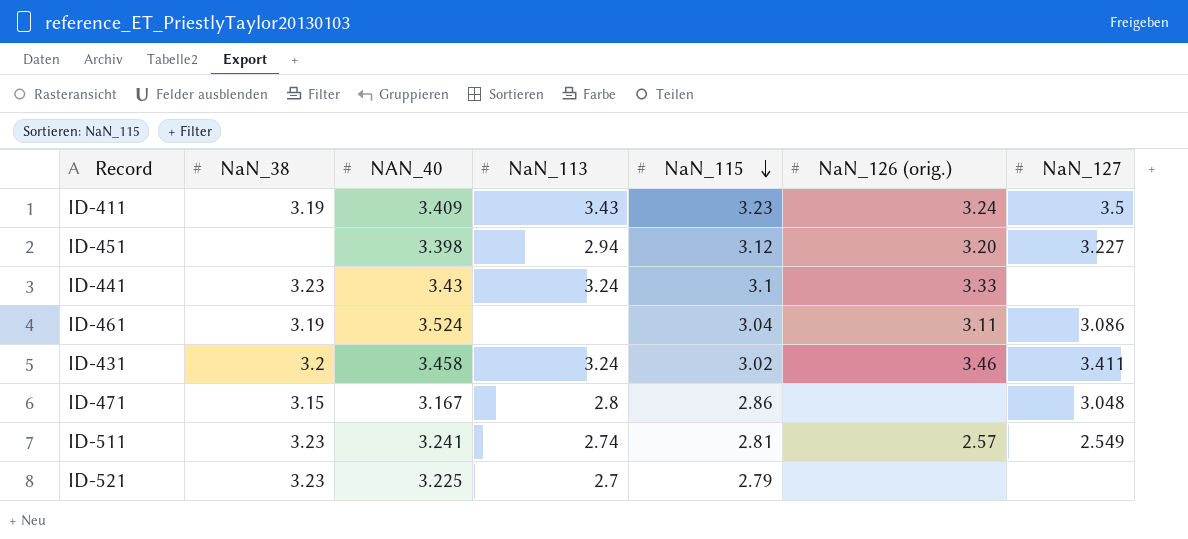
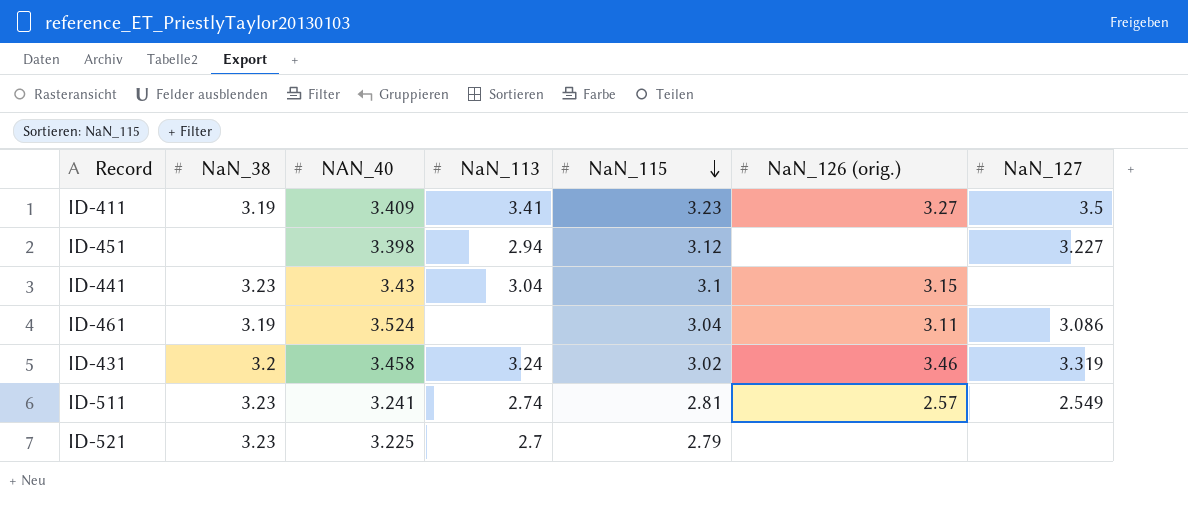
row ID-471: 3.15 | 3.167 | 2.8 | 2.86 | none | 3.048 -> none
ID-411 | NaN_113: 3.43 -> 3.41
ID-411 | NaN_126 (orig.): 3.24 -> 3.27
ID-451 | NaN_126 (orig.): 3.20 -> none
ID-441 | NaN_113: 3.24 -> 3.04
ID-441 | NaN_126 (orig.): 3.33 -> 3.15
ID-431 | NaN_127: 3.411 -> 3.319

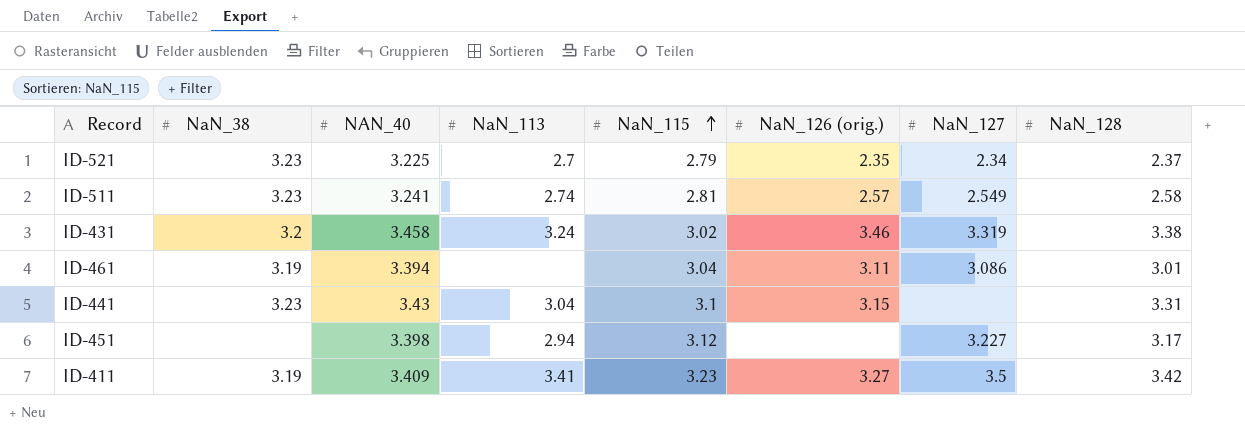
row order: NaN_115 descending -> NaN_115 ascending
column NaN_128 | position: none -> 8
ID-521 | NaN_126 (orig.): none -> 2.35
ID-521 | NaN_127: none -> 2.34
ID-461 | NAN_40: 3.524 -> 3.394

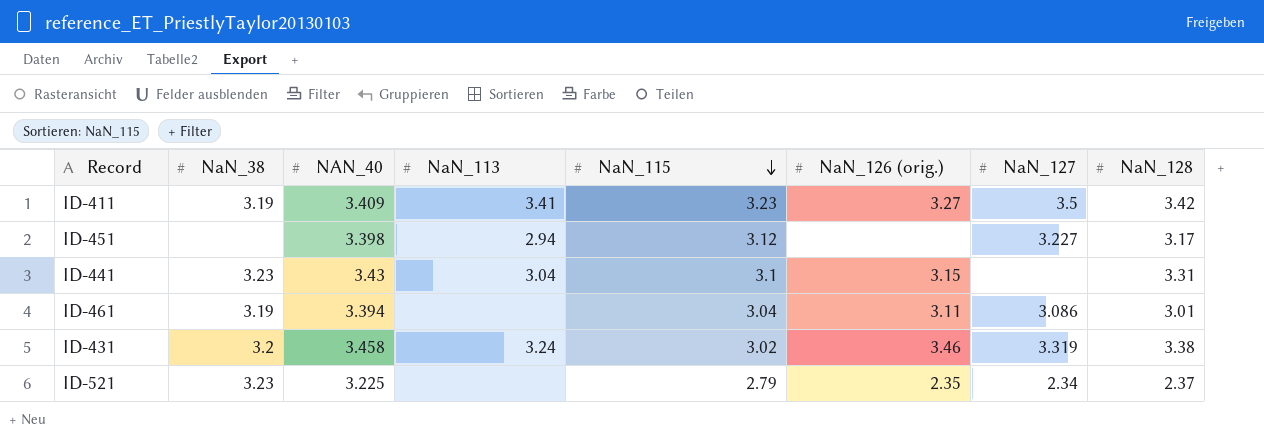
row order: NaN_115 ascending -> NaN_115 descending
row ID-511: 3.23 | 3.241 | 2.74 | 2.81 | 2.57 | 2.549 | 2.58 -> none
ID-521 | NaN_113: 2.7 -> none

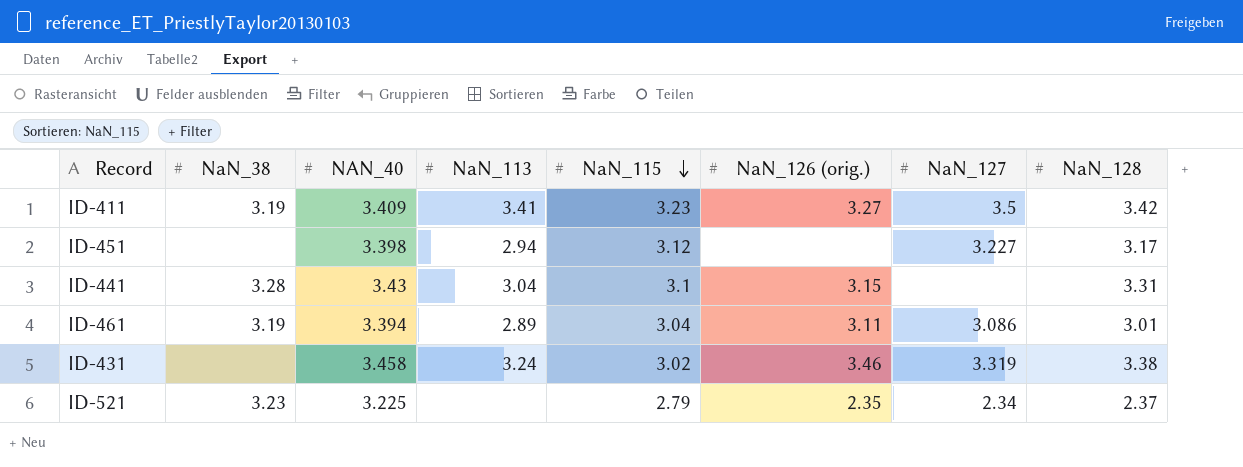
ID-441 | NaN_38: 3.23 -> 3.28
ID-461 | NaN_113: none -> 2.89
ID-431 | NaN_38: 3.2 -> none

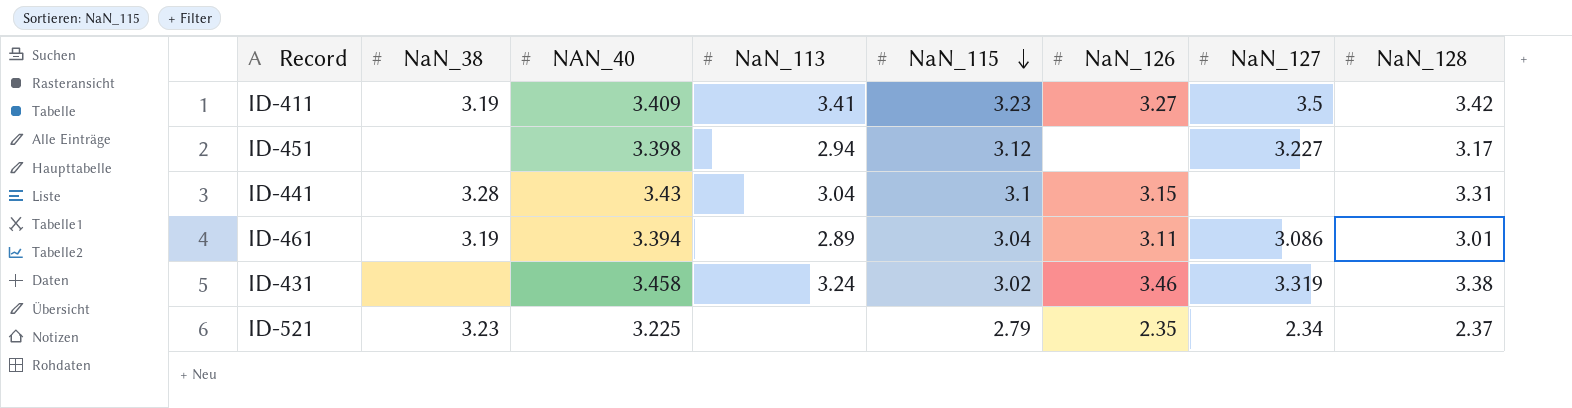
column name: NaN_126 (orig.) -> NaN_126

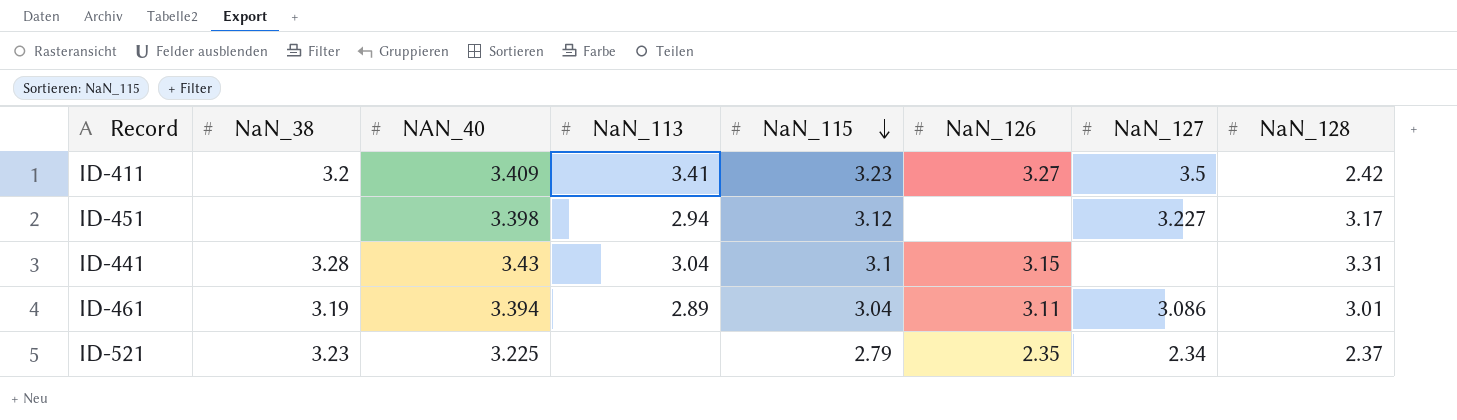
row ID-431: none | 3.458 | 3.24 | 3.02 | 3.46 | 3.319 | 3.38 -> none
ID-411 | NaN_38: 3.19 -> 3.2
ID-411 | NaN_128: 3.42 -> 2.42

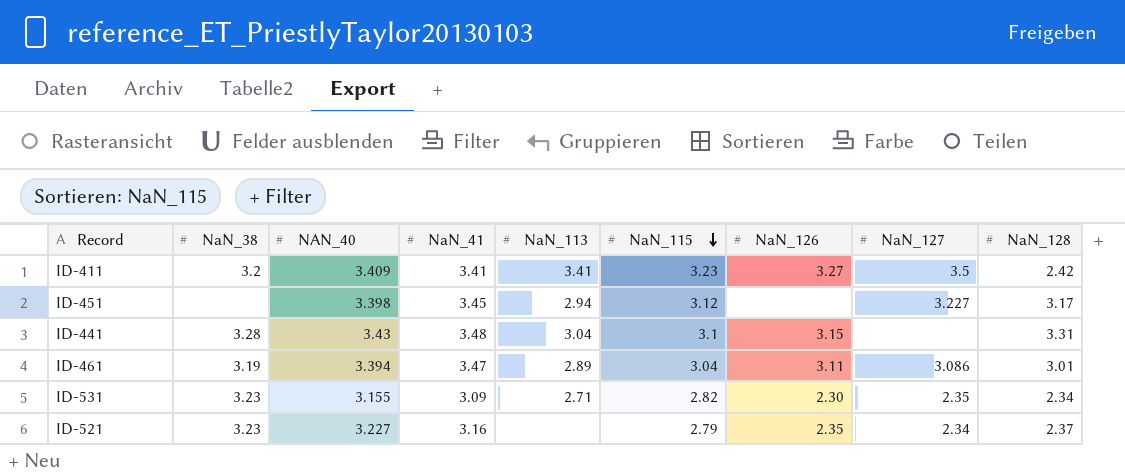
column NaN_41 | position: none -> 4
row ID-531: none -> 3.23 | 3.155 | 3.09 | 2.71 | 2.82 | 2.30 | 2.35 | 2.34
ID-521 | NAN_40: 3.225 -> 3.227

